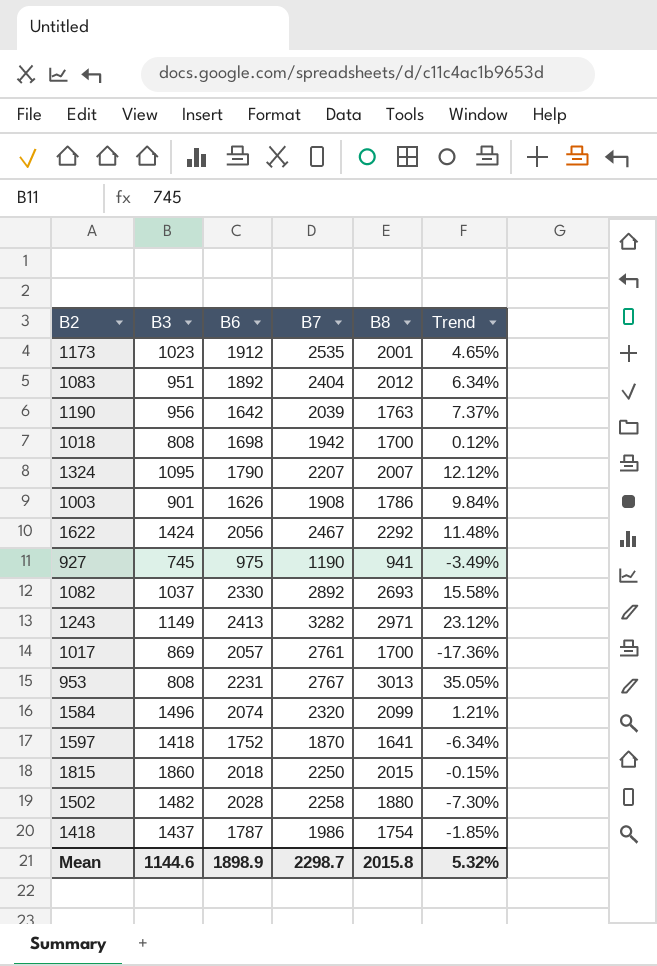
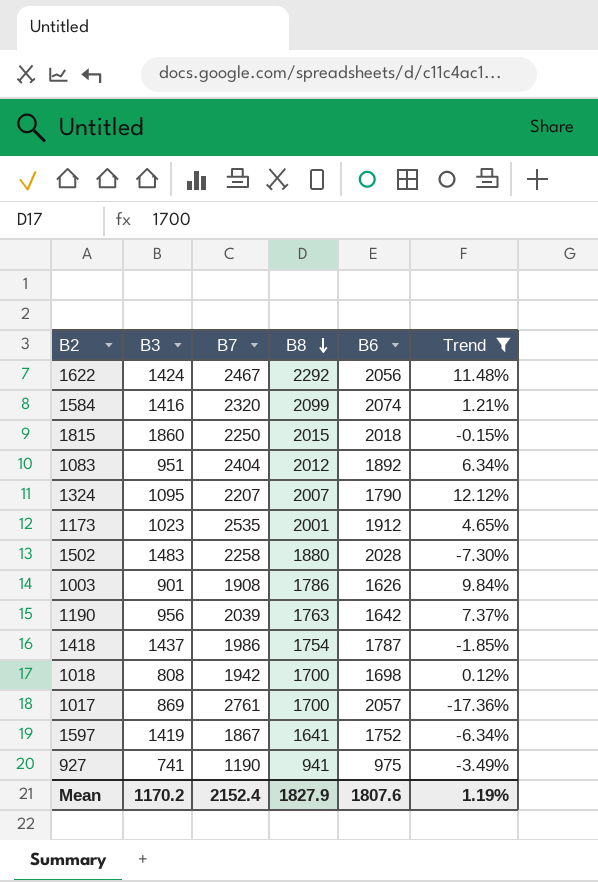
filter: none -> Trend <= 12.12%
row order: none -> B8 descending
column B6 | position: 3 -> 5
1584 | B3: 1496 -> 1416
1502 | B3: 1482 -> 1483
1597 | B3: 1418 -> 1419
1597 | B7: 1870 -> 1867
927 | B3: 745 -> 741
Mean | B3: 1144.6 -> 1170.2
Mean | B7: 2298.7 -> 2152.4
Mean | B8: 2015.8 -> 1827.9
Mean | B6: 1898.9 -> 1807.6
Mean | Trend: 5.32% -> 1.19%

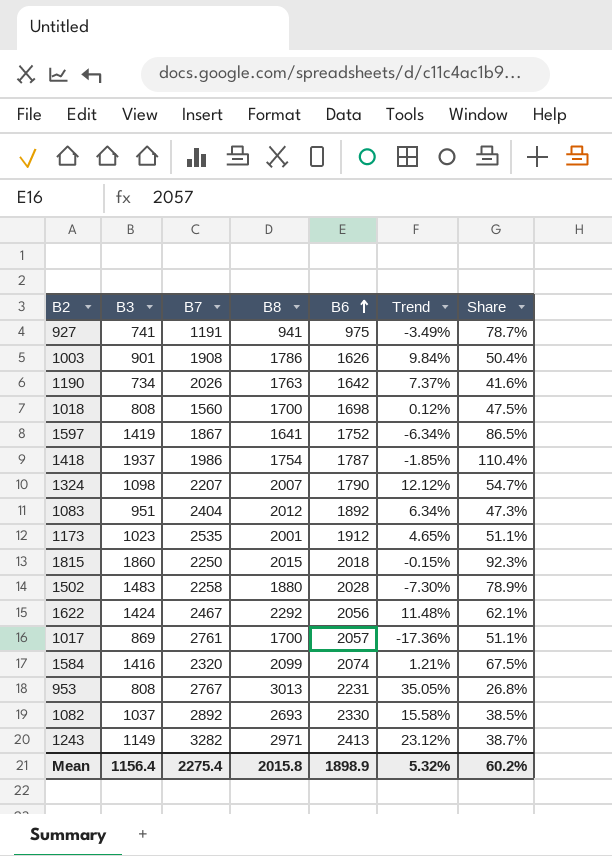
filter: Trend <= 12.12% -> none
row order: B8 descending -> B6 ascending
column Share | formula: none -> [B3] / [B8]
927 | B7: 1190 -> 1191
1190 | B3: 956 -> 734
1190 | B7: 2039 -> 2026
1018 | B7: 1942 -> 1560
1418 | B3: 1437 -> 1937
1324 | B3: 1095 -> 1098
Mean | B3: 1170.2 -> 1156.4
Mean | B7: 2152.4 -> 2275.4
Mean | B8: 1827.9 -> 2015.8
Mean | B6: 1807.6 -> 1898.9
Mean | Trend: 1.19% -> 5.32%

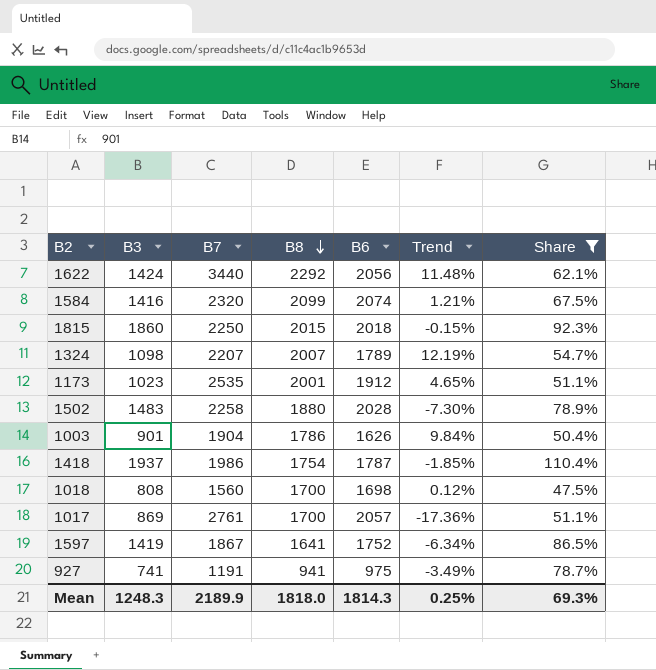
filter: none -> Share >= 47.5%
row order: B6 ascending -> B8 descending
1622 | B7: 2467 -> 3440
1324 | B6: 1790 -> 1789
1324 | Trend: 12.12% -> 12.19%
1003 | B7: 1908 -> 1904
Mean | B3: 1156.4 -> 1248.3
Mean | B7: 2275.4 -> 2189.9
Mean | B8: 2015.8 -> 1818.0
Mean | B6: 1898.9 -> 1814.3
Mean | Trend: 5.32% -> 0.25%
Mean | Share: 60.2% -> 69.3%

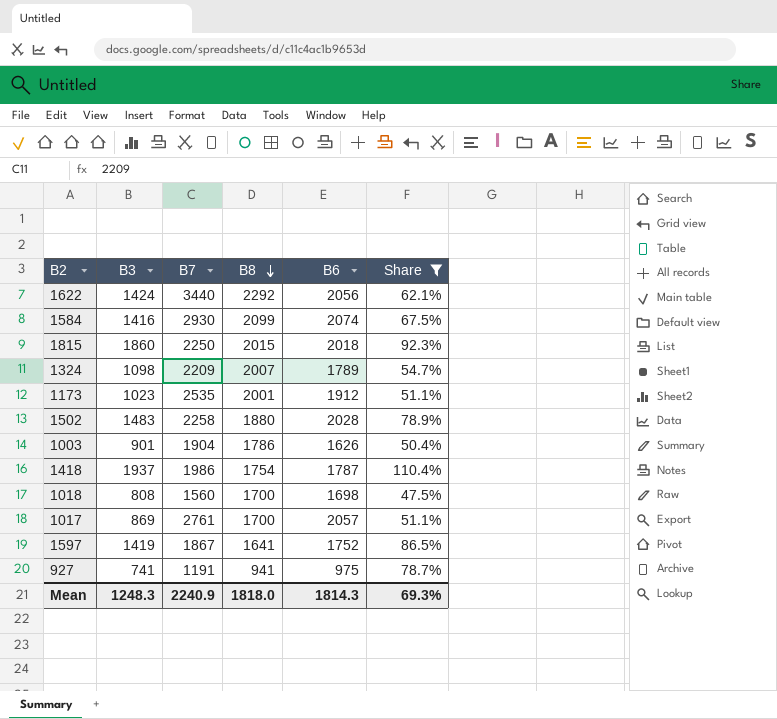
column Trend | formula: ([B8] - [B6]) / [B6] -> none
1584 | B7: 2320 -> 2930
1324 | B7: 2207 -> 2209
Mean | B7: 2189.9 -> 2240.9

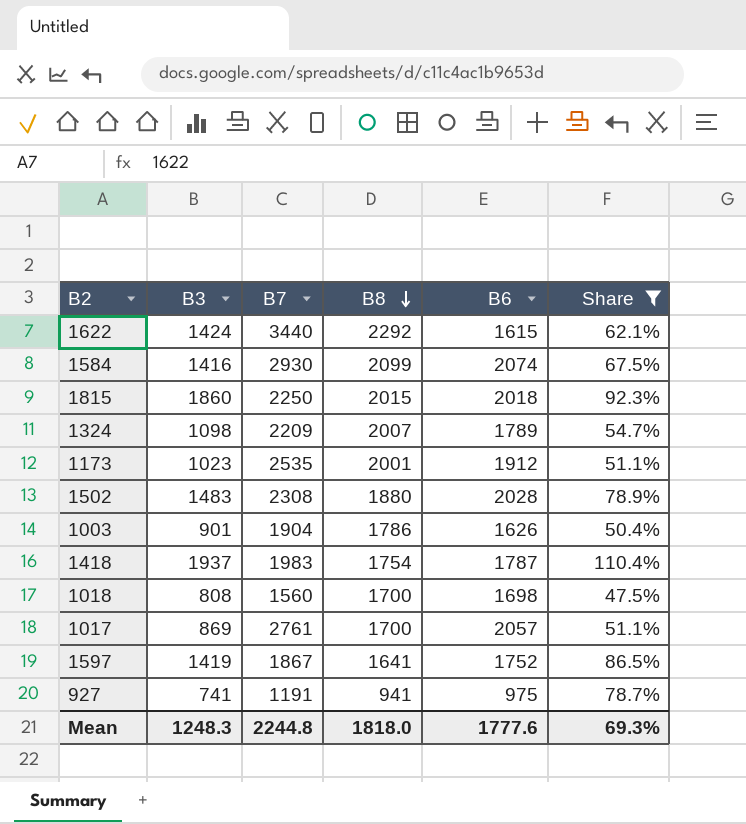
1622 | B6: 2056 -> 1615
1502 | B7: 2258 -> 2308
1418 | B7: 1986 -> 1983
Mean | B7: 2240.9 -> 2244.8
Mean | B6: 1814.3 -> 1777.6

